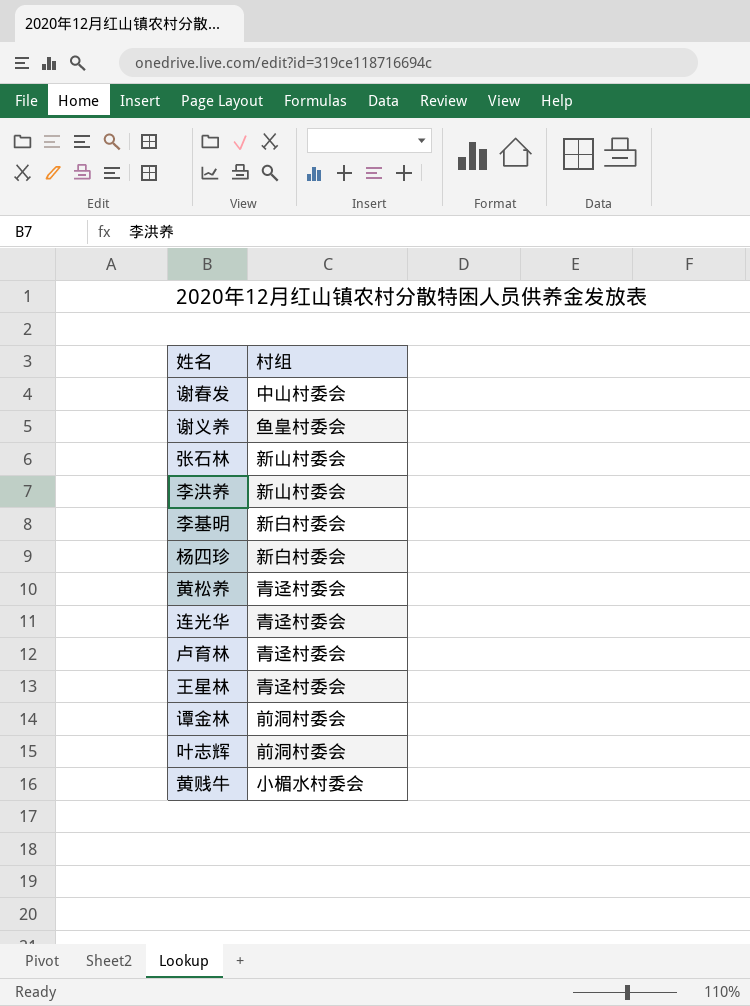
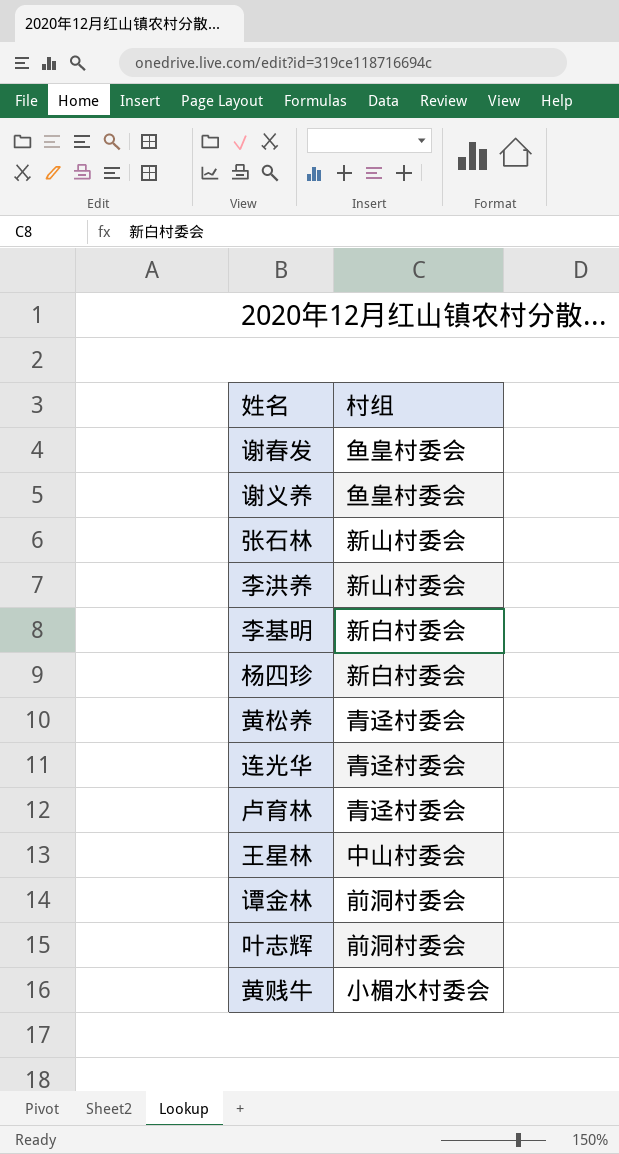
谢春发 | 村组: 中山村委会 -> 鱼皇村委会
王星林 | 村组: 青迳村委会 -> 中山村委会

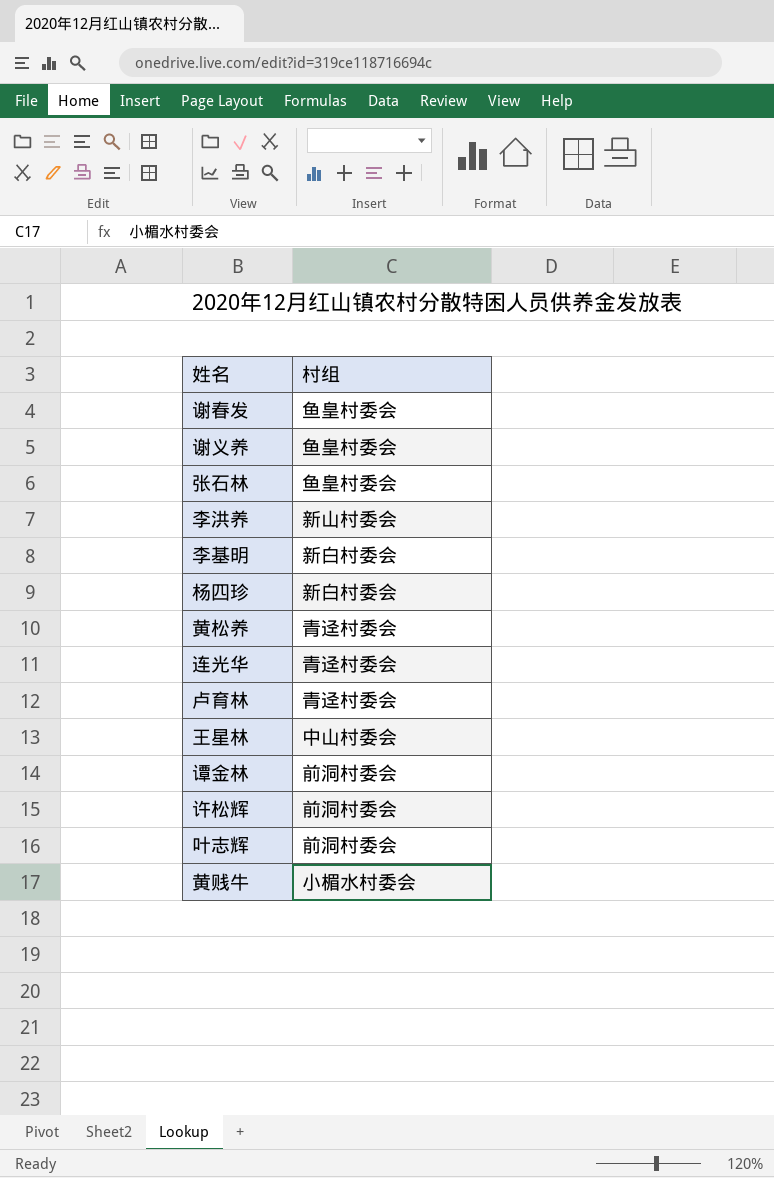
张石林 | 村组: 新山村委会 -> 鱼皇村委会
row 许松辉: none -> 前洞村委会

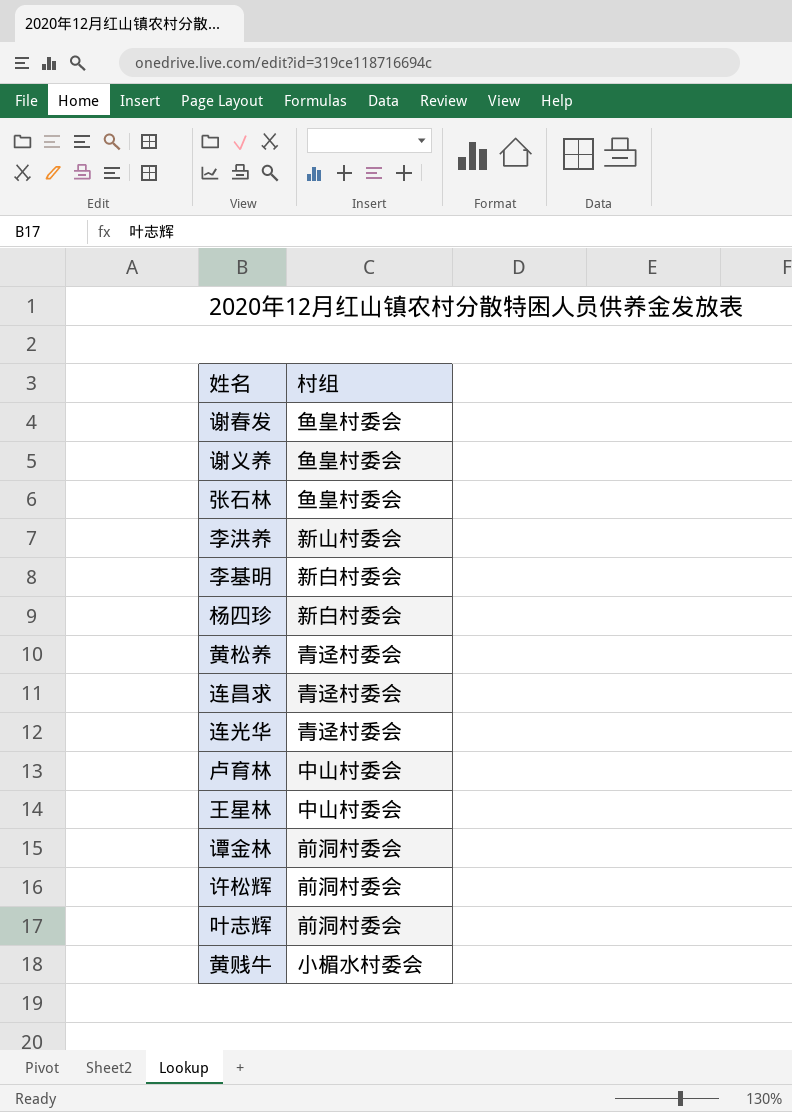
row 连昌求: none -> 青迳村委会
卢育林 | 村组: 青迳村委会 -> 中山村委会

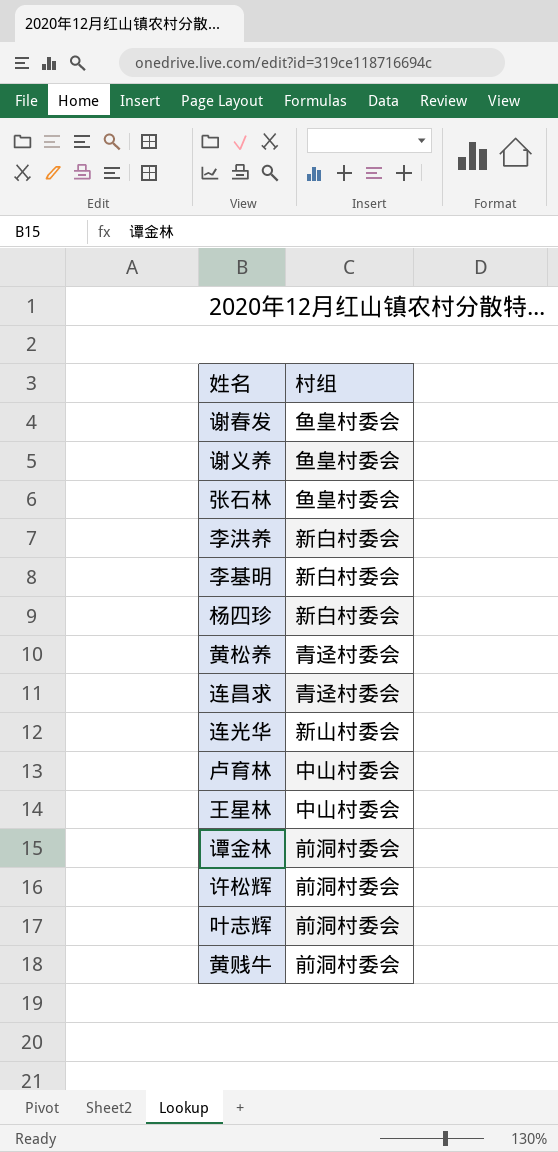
李洪养 | 村组: 新山村委会 -> 新白村委会
连光华 | 村组: 青迳村委会 -> 新山村委会
黄贱牛 | 村组: 小楣水村委会 -> 前洞村委会

